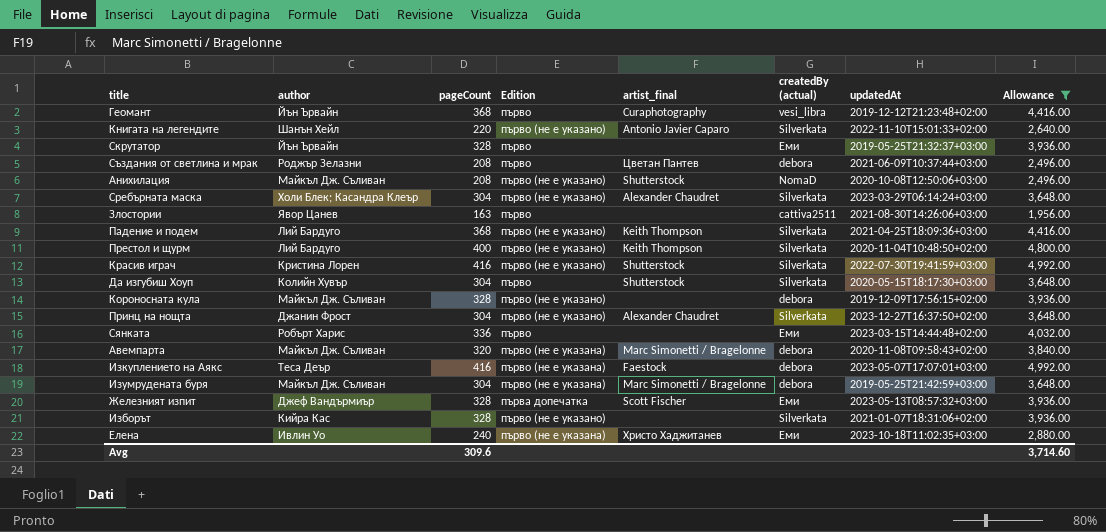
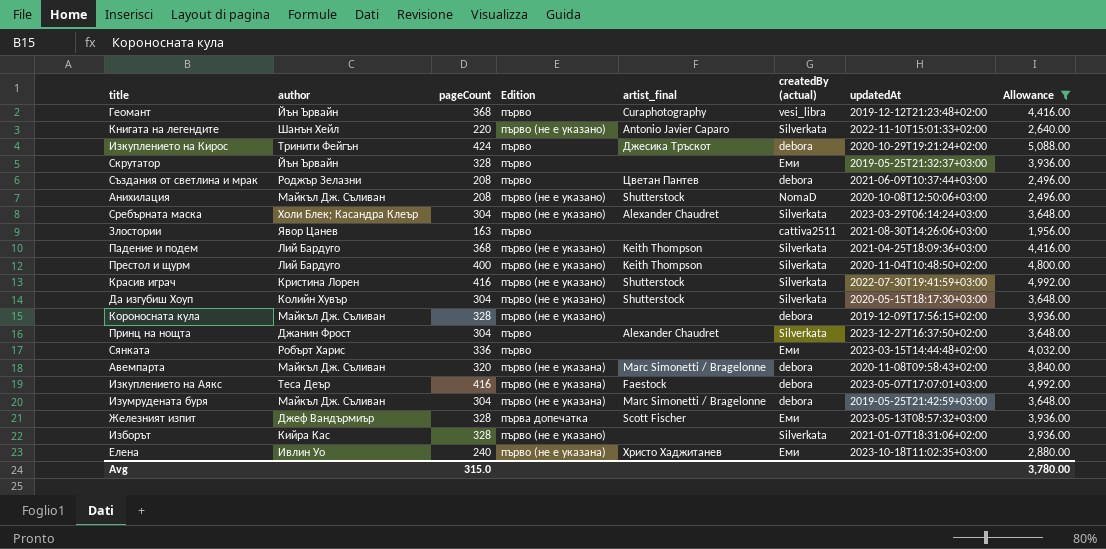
row Изкуплението на Кирос: none -> Тринити Фейгън | 424 | първо | Джесика Тръскот | debora | 2020-10-29T19:21:24+02:00 | 5,088.00
Да изгубиш Хоуп | Edition: първо -> първо (не е указано)
Принц на нощта | Edition: първо (не е указано) -> първо
Avg | pageCount: 309.6 -> 315.0
Avg | Allowance: 3,714.60 -> 3,780.00

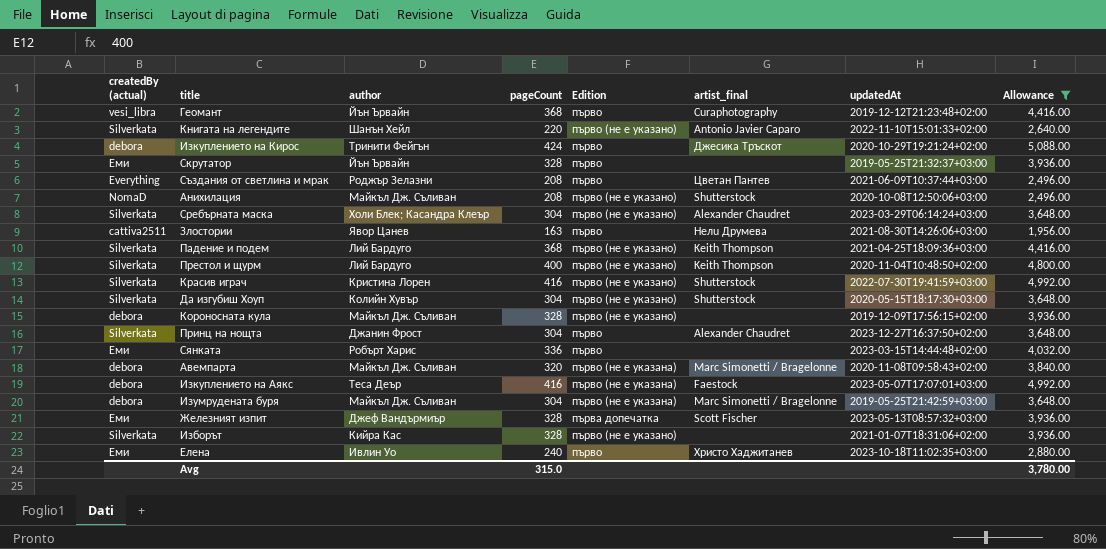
column createdBy (actual) | position: 6 -> 1
Създания от светлина и мрак | createdBy (actual): debora -> Everything
Злостории | artist_final: none -> Нелu Друмева
Елена | Edition: първо (не е указана) -> първо

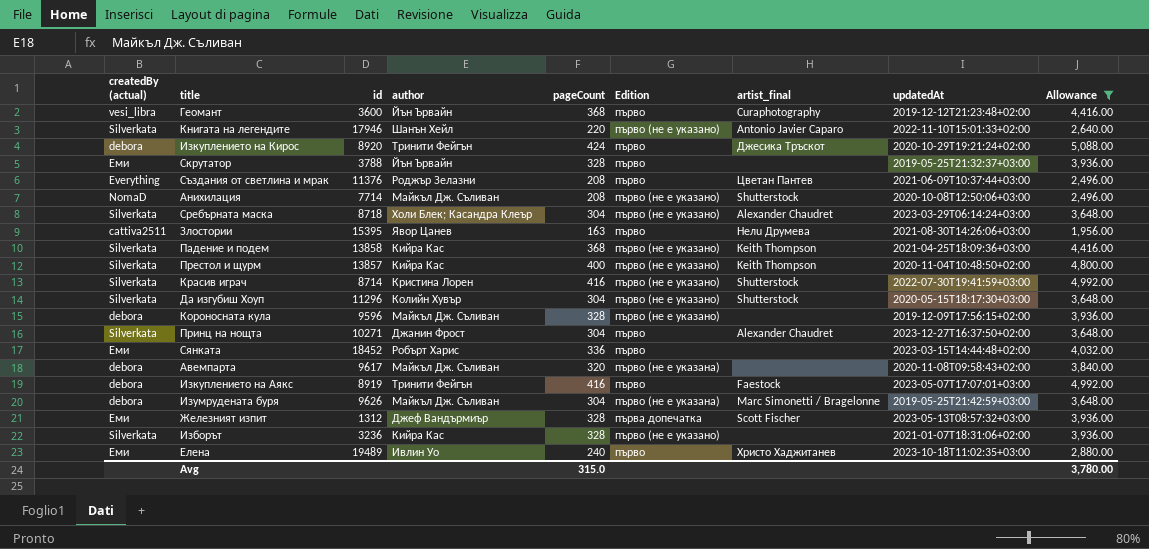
column id | position: none -> 3
Падение и подем | author: Лий Бардуго -> Кийра Кас
Престол и щурм | author: Лий Бардуго -> Кийра Кас
Авемпарта | artist_final: Marc Simonetti / Bragelonne -> none
Изкуплението на Аякс | author: Теса Деър -> Тринити Фейгън
Изкуплението на Аякс | Edition: първо (не е указана) -> първо

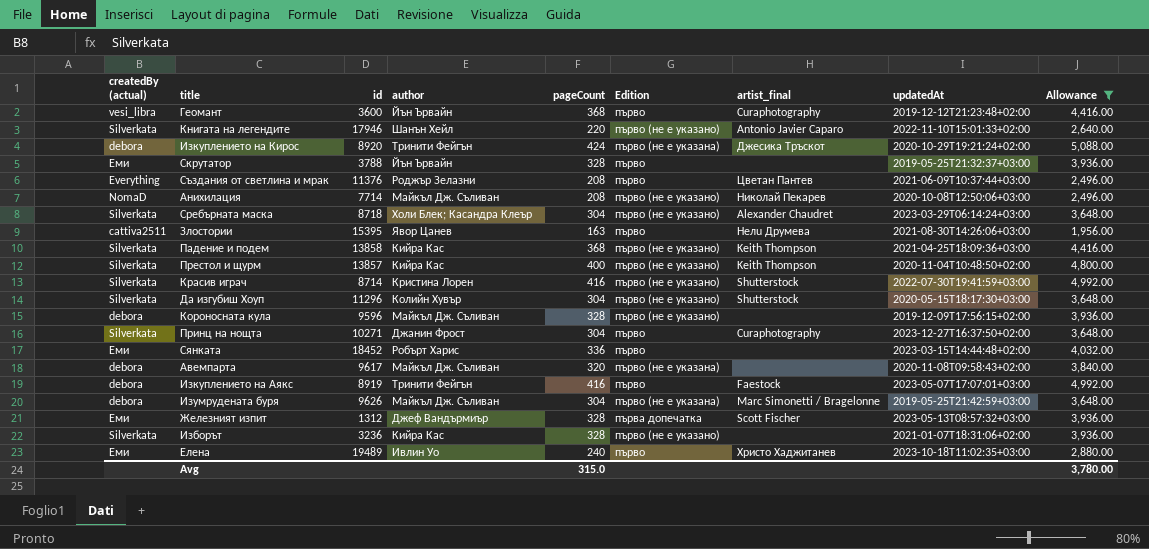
Изкуплението на Кирос | Edition: първо -> първо (не е указана)
Анихилация | artist_final: Shutterstock -> Николай Пекарев
Принц на нощта | artist_final: Alexander Chaudret -> Curaphotography

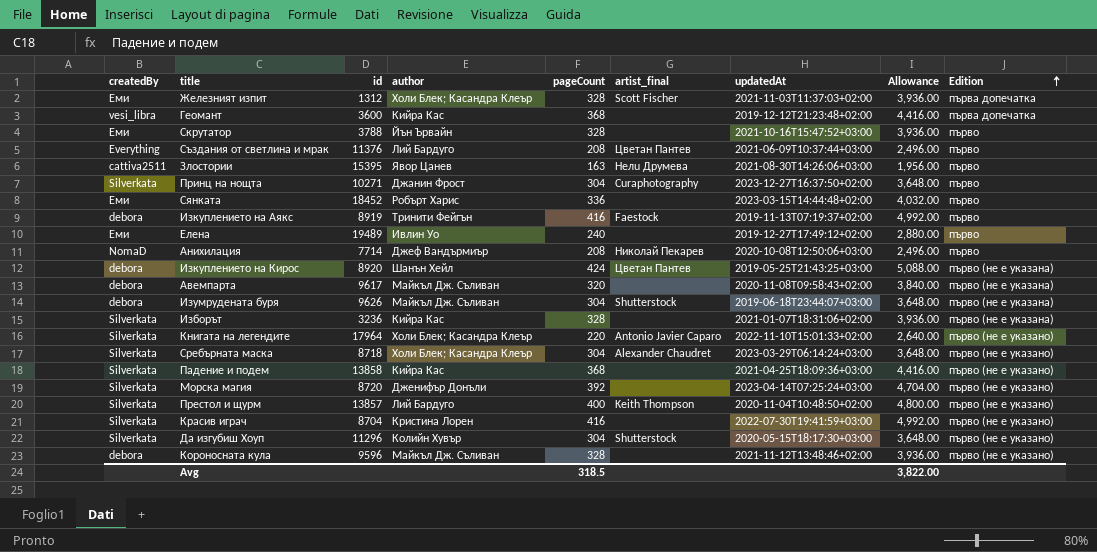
filter: Allowance != 4,704.00 -> none
row order: none -> Edition ascending
column name: createdBy (actual) -> createdBy
column Edition | position: 6 -> 9
Железният изпит | author: Джеф Вандърмиър -> Холи Блек; Касандра Клеър
Железният изпит | updatedAt: 2023-05-13T08:57:32+03:00 -> 2021-11-03T11:37:03+02:00
Геомант | author: Йън Ървайн -> Кийра Кас
Геомант | artist_final: Curaphotography -> none
Геомант | Edition: първо -> първа допечатка
Скрутатор | updatedAt: 2019-05-25T21:32:37+03:00 -> 2021-10-16T15:47:52+03:00
Създания от светлина и мрак | author: Роджър Зелазни -> Лий Бардуго
Изкуплението на Аякс | updatedAt: 2023-05-07T17:07:01+03:00 -> 2019-11-13T07:19:37+02:00
Елена | artist_final: Христо Хаджитанев -> none
Елена | updatedAt: 2023-10-18T11:02:35+03:00 -> 2019-12-27T17:49:12+02:00
Анихилация | author: Майкъл Дж. Съливан -> Джеф Вандърмиър
Анихилация | Edition: първо (не е указано) -> първо
Изкуплението на Кирос | author: Тринити Фейгън -> Шанън Хейл
Изкуплението на Кирос | artist_final: Джесика Тръскот -> Цветан Пантев
Изкуплението на Кирос | updatedAt: 2020-10-29T19:21:24+02:00 -> 2019-05-25T21:43:25+03:00
Изумрудената буря | artist_final: Marc Simonetti / Bragelonne -> Shutterstock
Изумрудената буря | updatedAt: 2019-05-25T21:42:59+03:00 -> 2019-06-18T23:44:07+03:00
Изборът | Edition: първо (не е указано) -> първо (не е указана)
Книгата на легендите | id: 17946 -> 17964
Книгата на легендите | author: Шанън Хейл -> Холи Блек; Касандра Клеър
Падение и подем | artist_final: Keith Thompson -> none
Престол и щурм | author: Кийра Кас -> Лий Бардуго
Красив играч | id: 8714 -> 8704
Красив играч | artist_final: Shutterstock -> none
Короносната кула | updatedAt: 2019-12-09T17:56:15+02:00 -> 2021-11-12T13:48:46+02:00
Avg | pageCount: 315.0 -> 318.5
Avg | Allowance: 3,780.00 -> 3,822.00

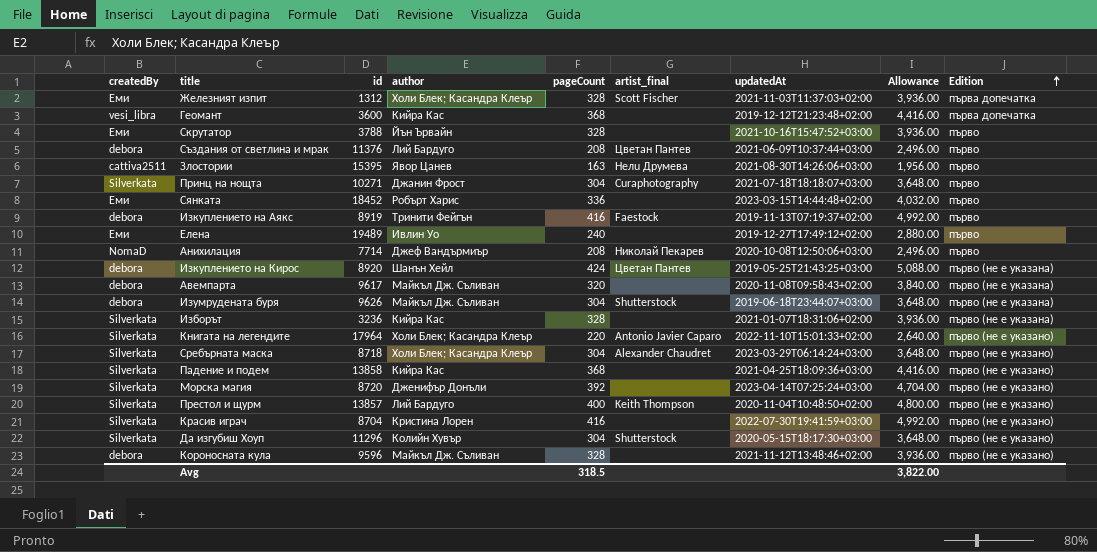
Създания от светлина и мрак | createdBy: Everything -> debora
Принц на нощта | updatedAt: 2023-12-27T16:37:50+02:00 -> 2021-07-18T18:18:07+03:00

